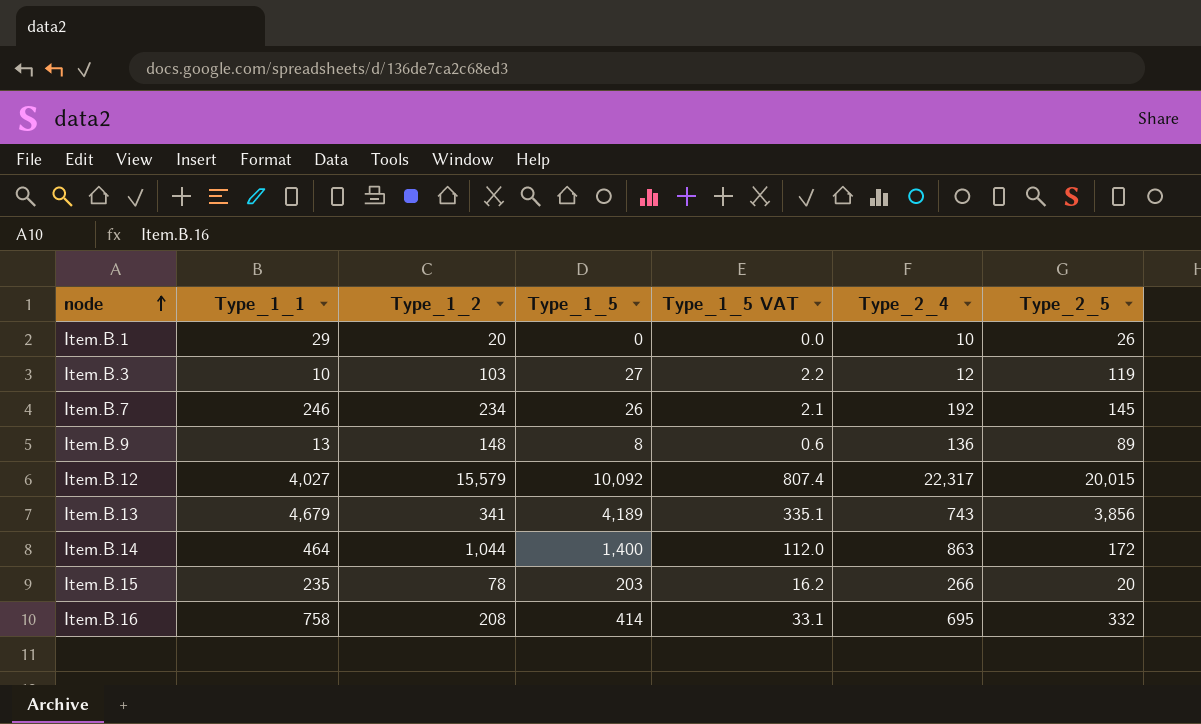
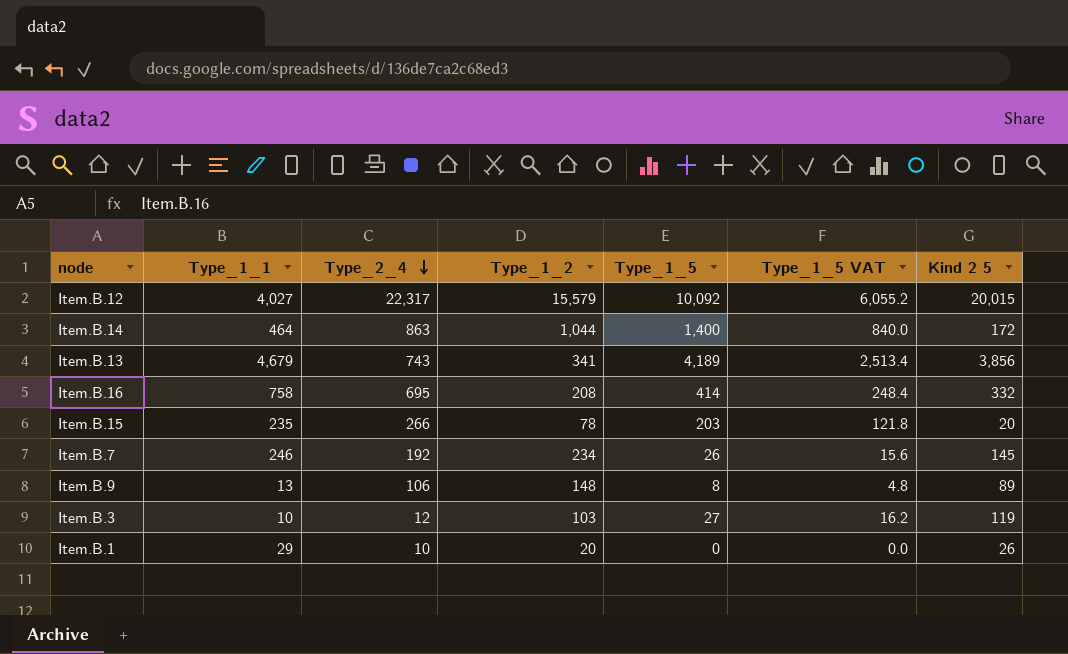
row order: node ascending -> Type_2_4 descending
column Type_2_4 | position: 6 -> 3
column Type_1_5 VAT | formula: [Type_1_5] * 0.08 -> [Type_1_5] * 0.6
column name: Type_2_5 -> Kind 2 5
Item.B.9 | Type_2_4: 136 -> 106

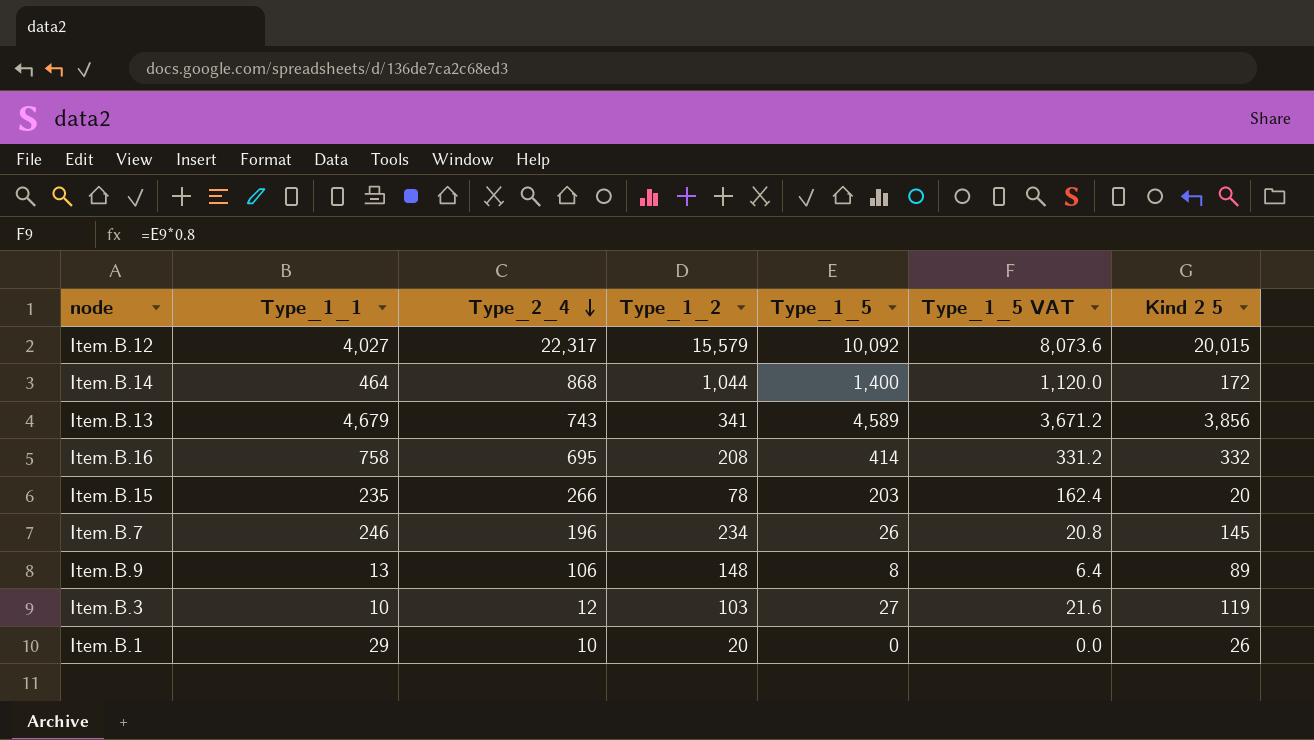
column Type_1_5 VAT | formula: [Type_1_5] * 0.6 -> [Type_1_5] * 0.8
Item.B.14 | Type_2_4: 863 -> 868
Item.B.13 | Type_1_5: 4,189 -> 4,589
Item.B.7 | Type_2_4: 192 -> 196

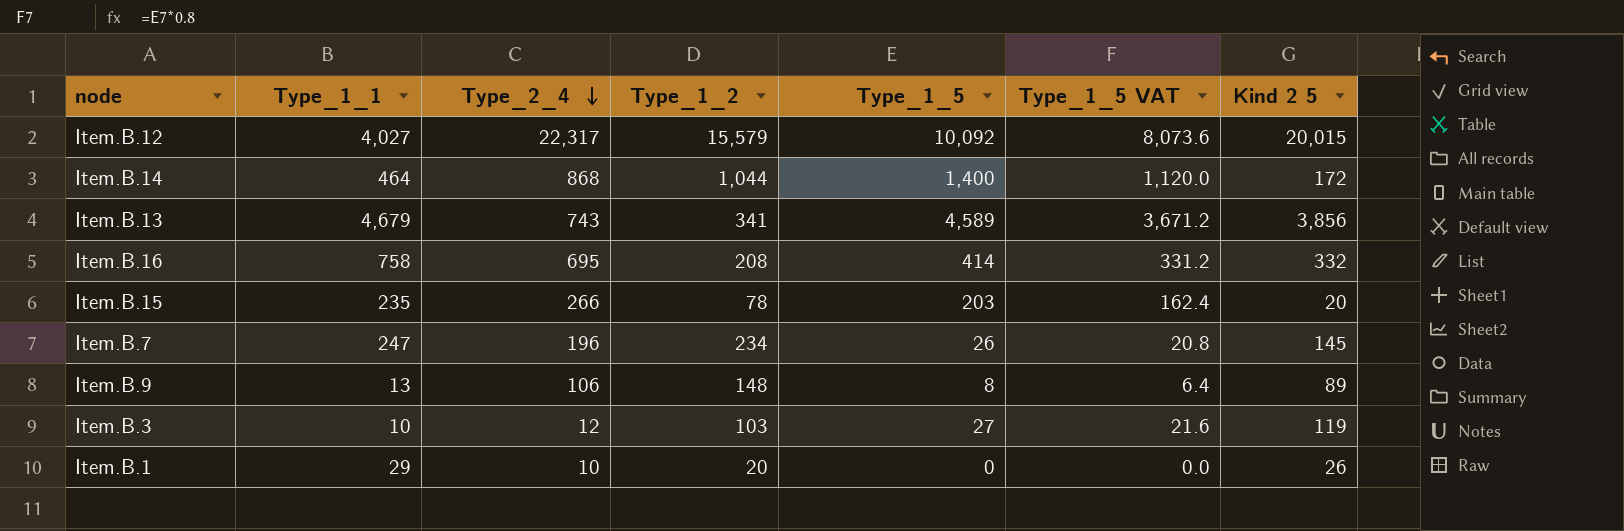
Item.B.7 | Type_1_1: 246 -> 247

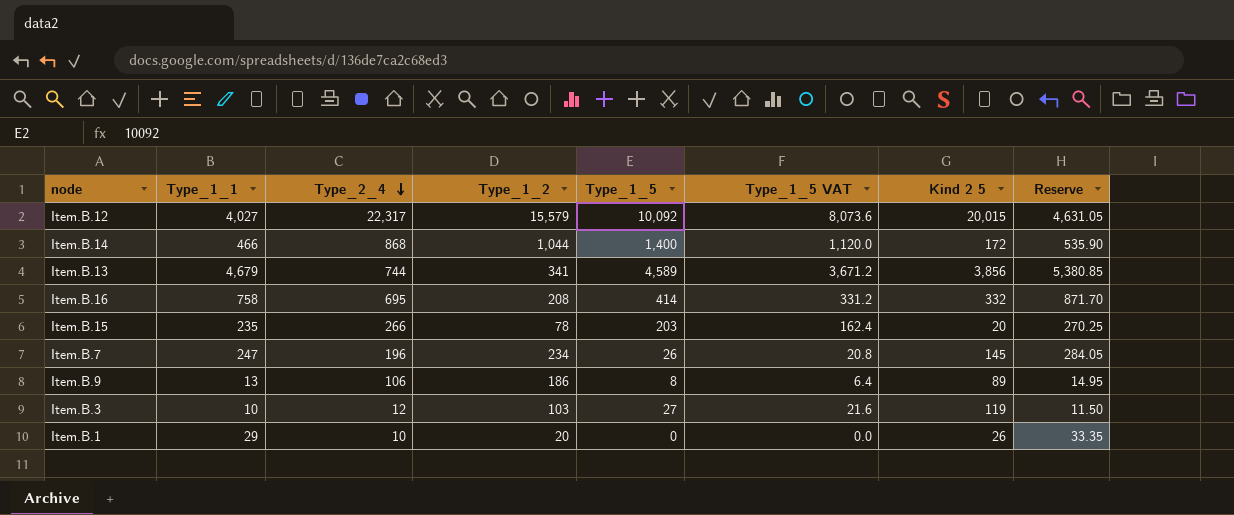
column Reserve | formula: none -> [Type_1_1] * 1.15
Item.B.14 | Type_1_1: 464 -> 466
Item.B.13 | Type_2_4: 743 -> 744
Item.B.9 | Type_1_2: 148 -> 186

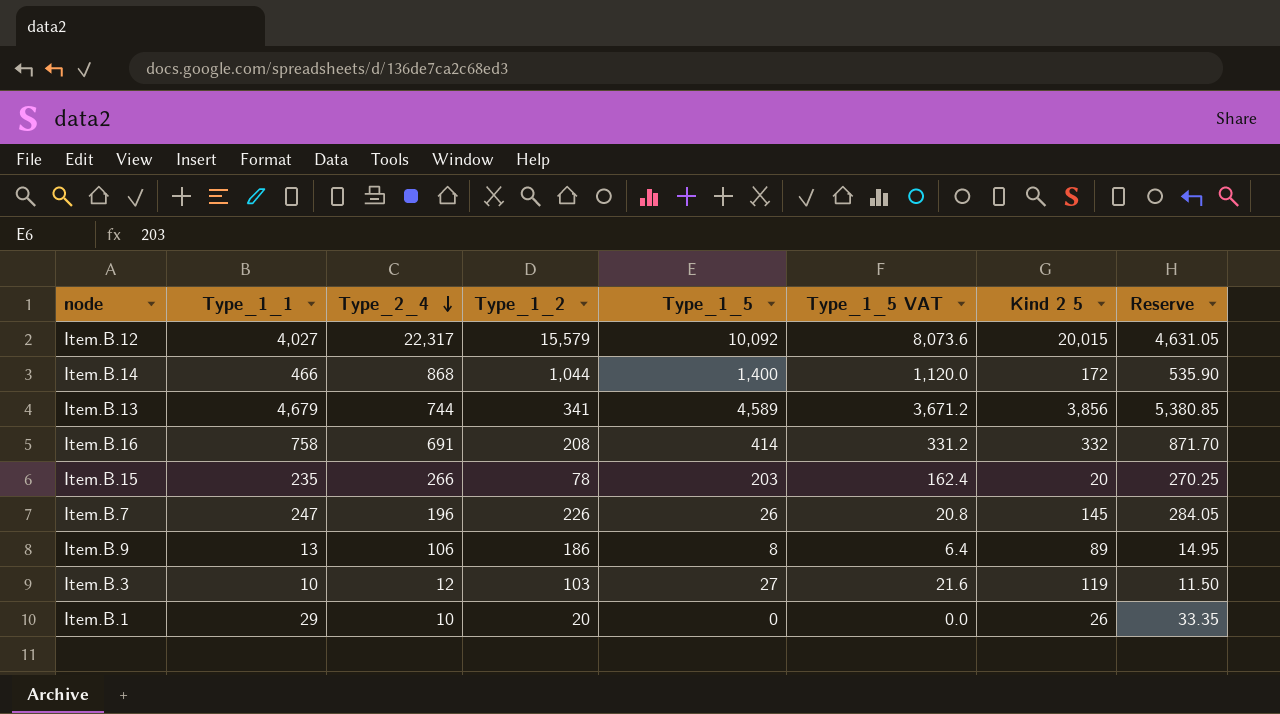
Item.B.16 | Type_2_4: 695 -> 691
Item.B.7 | Type_1_2: 234 -> 226

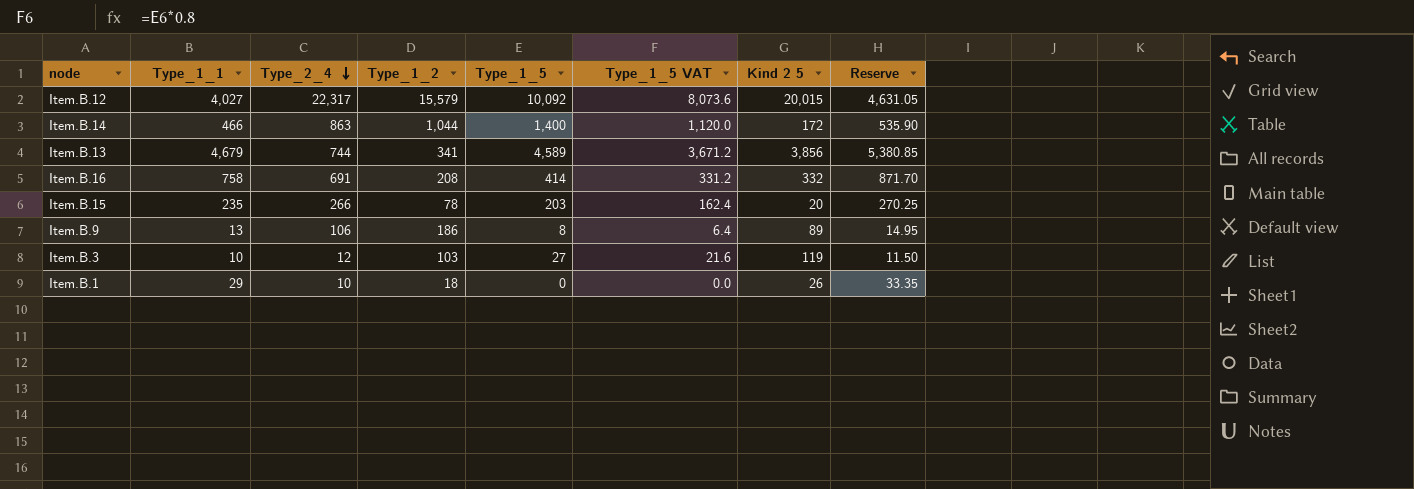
row Item.B.7: 247 | 196 | 226 | 26 | 20.8 | 145 | 284.05 -> none
Item.B.14 | Type_2_4: 868 -> 863
Item.B.1 | Type_1_2: 20 -> 18

